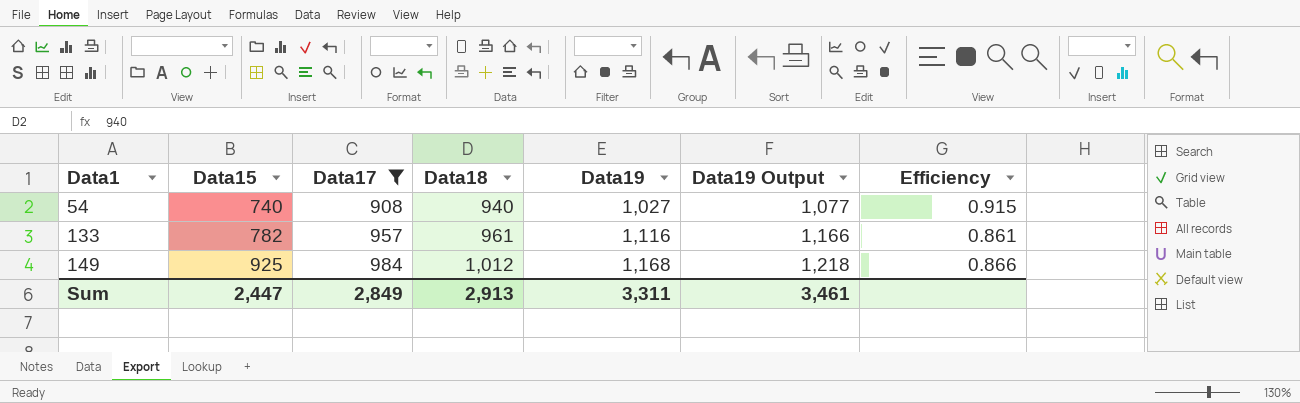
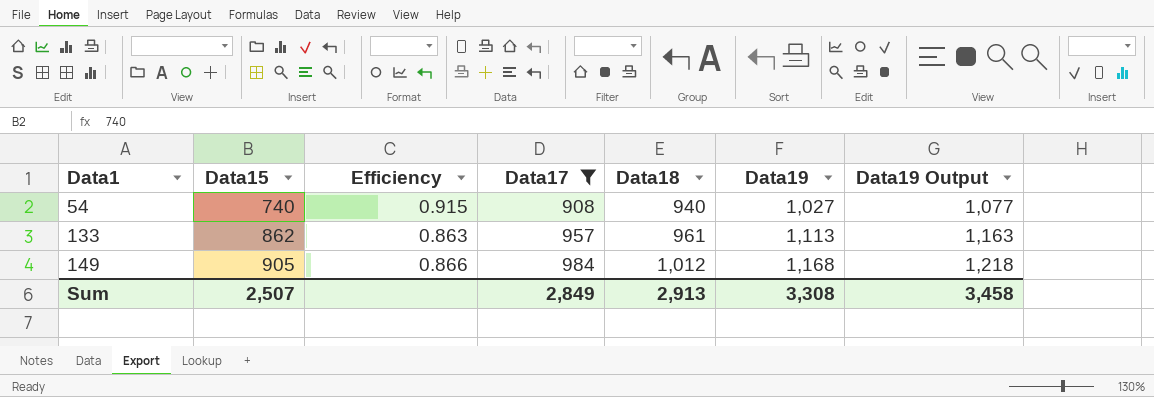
column Efficiency | position: 7 -> 3
133 | Data15: 782 -> 862
133 | Efficiency: 0.861 -> 0.863
133 | Data19: 1,116 -> 1,113
133 | Data19 Output: 1,166 -> 1,163
149 | Data15: 925 -> 905
Sum | Data15: 2,447 -> 2,507
Sum | Data19: 3,311 -> 3,308
Sum | Data19 Output: 3,461 -> 3,458

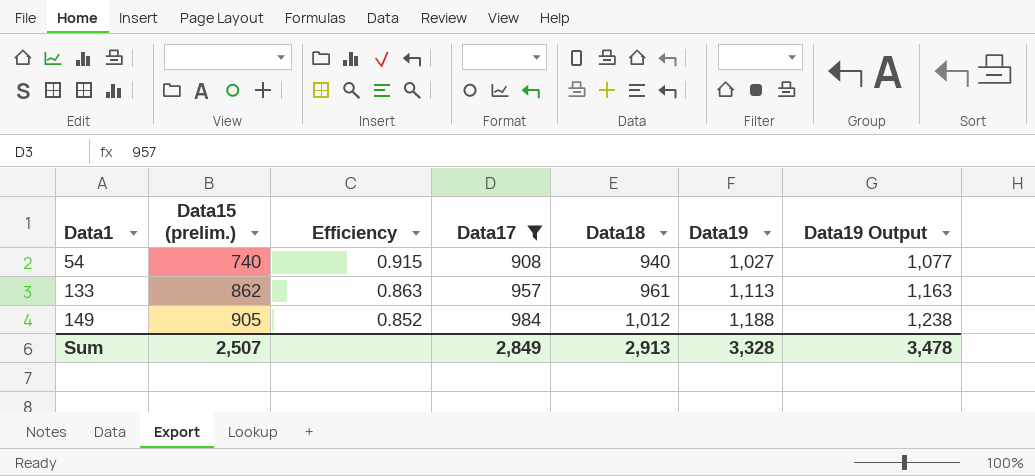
column name: Data15 -> Data15 (prelim.)
149 | Efficiency: 0.866 -> 0.852
149 | Data19: 1,168 -> 1,188
149 | Data19 Output: 1,218 -> 1,238
Sum | Data19: 3,308 -> 3,328
Sum | Data19 Output: 3,458 -> 3,478

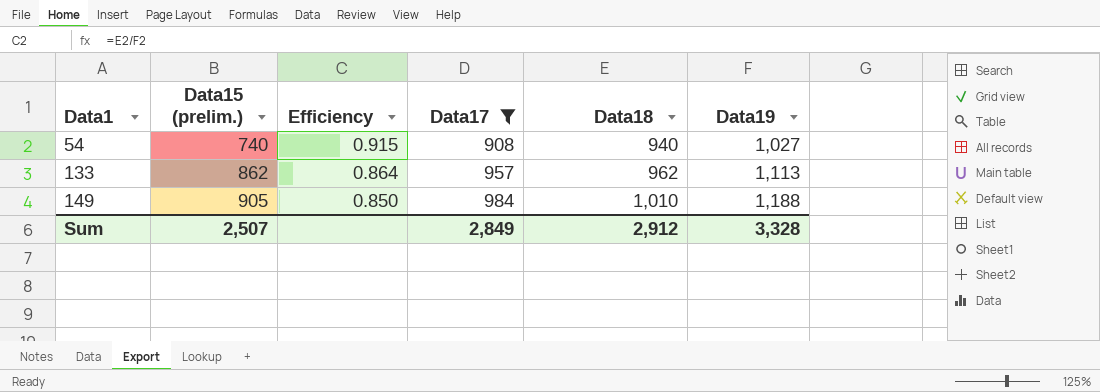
column Data19 Output | formula: [Data19] + 50 -> none
133 | Efficiency: 0.863 -> 0.864
133 | Data18: 961 -> 962
149 | Efficiency: 0.852 -> 0.850
149 | Data18: 1,012 -> 1,010
Sum | Data18: 2,913 -> 2,912

